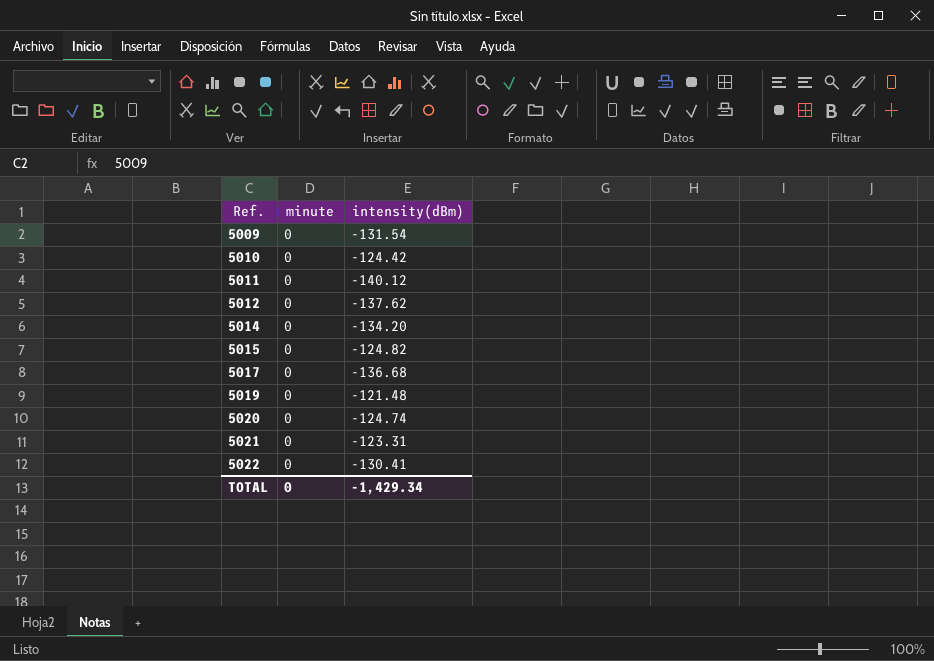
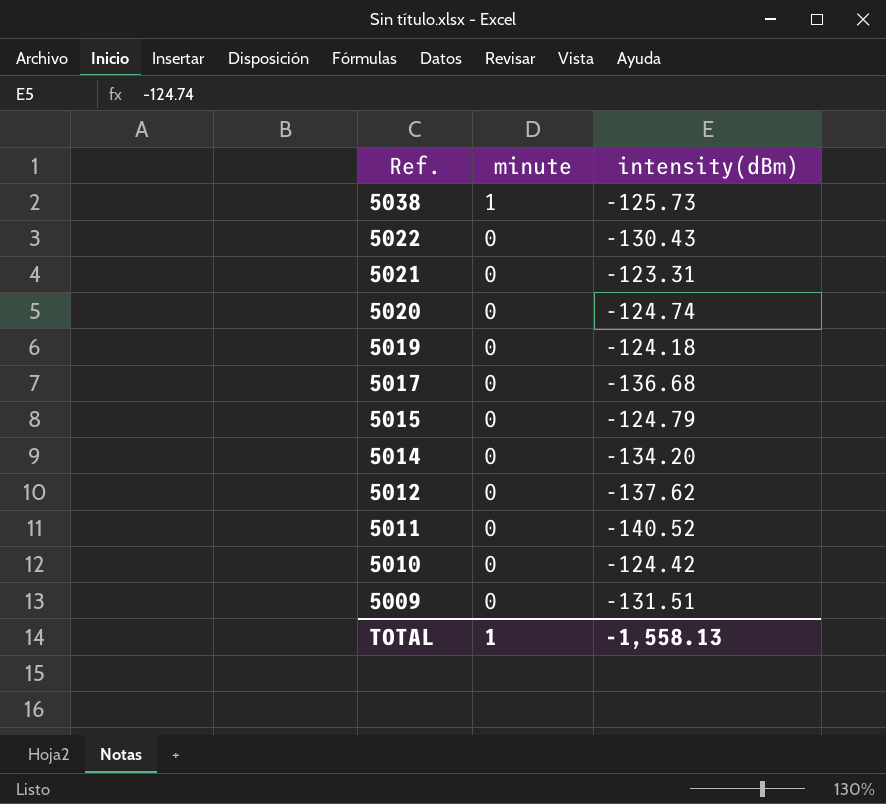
row order: Ref. ascending -> Ref. descending
row 5038: none -> 1 | -125.73
5022 | intensity(dBm): -130.41 -> -130.43
5019 | intensity(dBm): -121.48 -> -124.18
5015 | intensity(dBm): -124.82 -> -124.79
5011 | intensity(dBm): -140.12 -> -140.52
5009 | intensity(dBm): -131.54 -> -131.51
TOTAL | minute: 0 -> 1
TOTAL | intensity(dBm): -1,429.34 -> -1,558.13

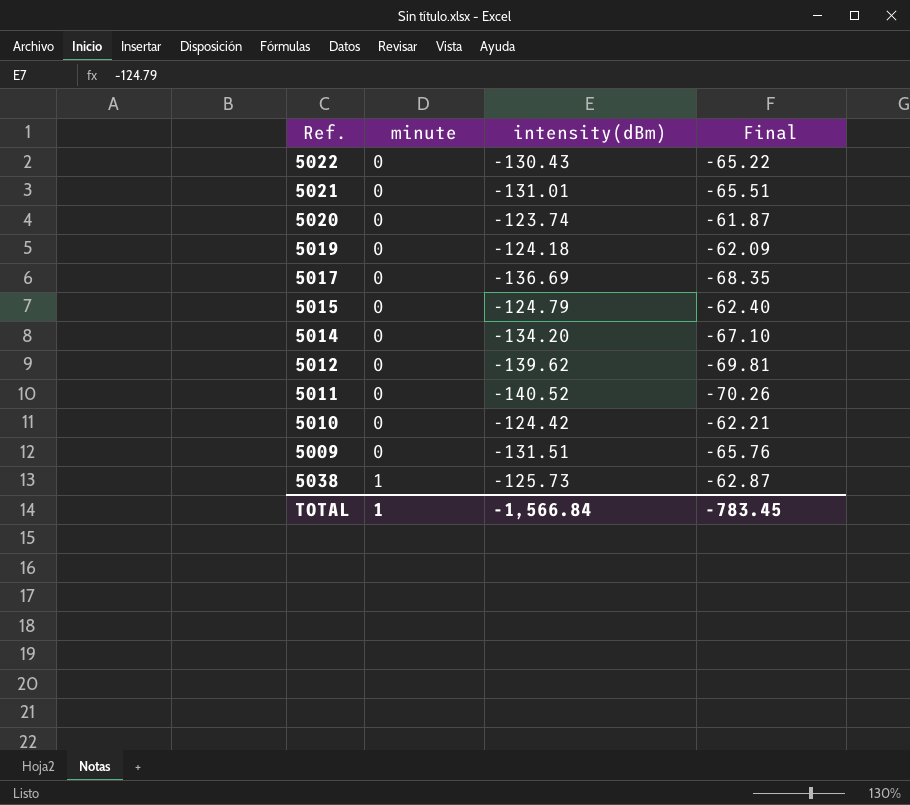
row order: Ref. descending -> minute ascending
column Final | formula: none -> [intensity(dBm)] * 0.5
5021 | intensity(dBm): -123.31 -> -131.01
5020 | intensity(dBm): -124.74 -> -123.74
5017 | intensity(dBm): -136.68 -> -136.69
5012 | intensity(dBm): -137.62 -> -139.62
TOTAL | intensity(dBm): -1,558.13 -> -1,566.84

